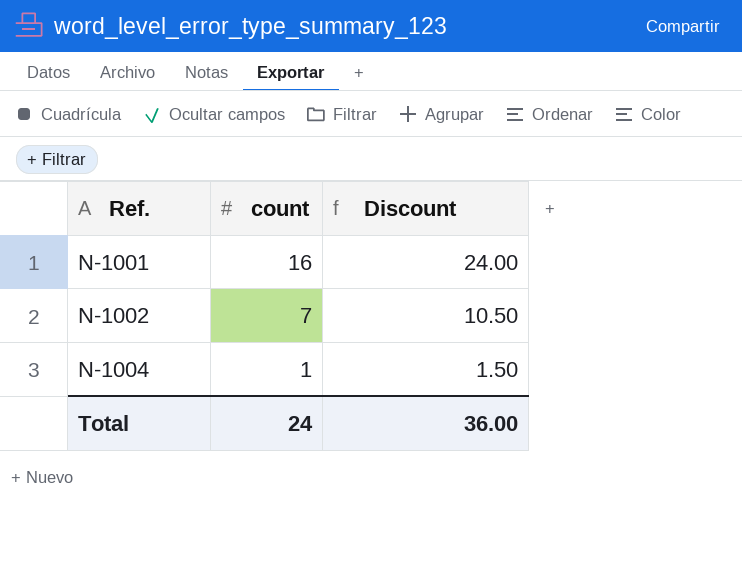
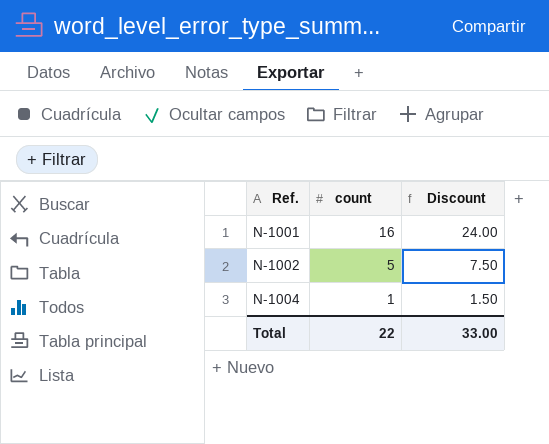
N-1002 | count: 7 -> 5
N-1002 | Discount: 10.50 -> 7.50
Total | count: 24 -> 22
Total | Discount: 36.00 -> 33.00

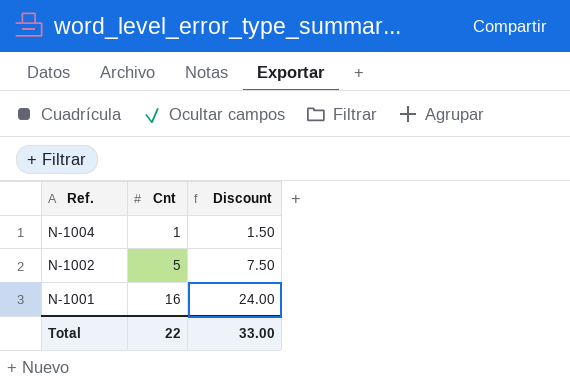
row order: Ref. ascending -> Ref. descending
column name: count -> Cnt

